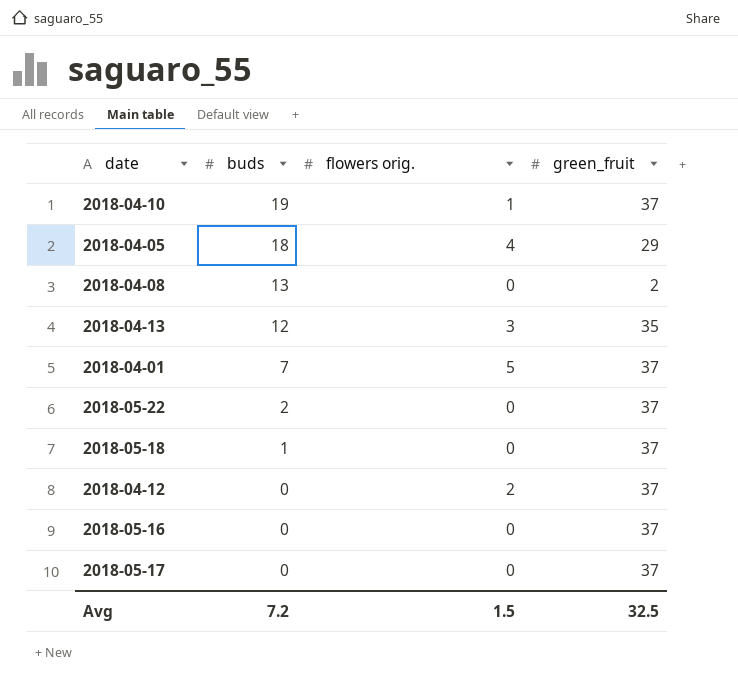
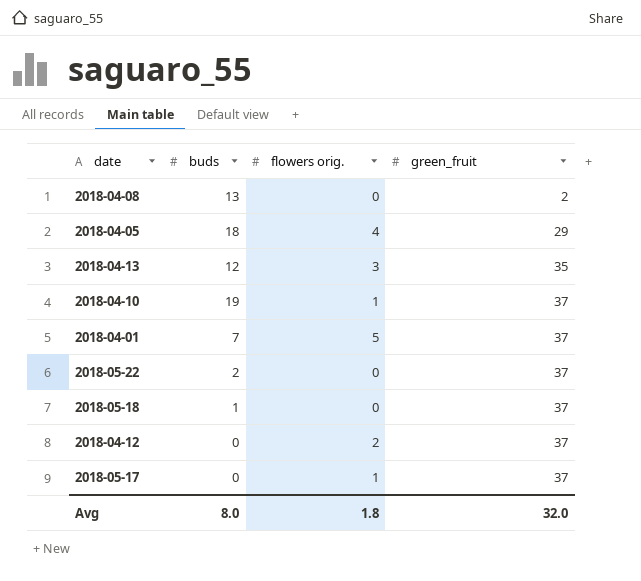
row order: buds descending -> green_fruit ascending
row 2018-05-16: 0 | 0 | 37 -> none
2018-05-17 | flowers orig.: 0 -> 1
Avg | buds: 7.2 -> 8.0
Avg | flowers orig.: 1.5 -> 1.8
Avg | green_fruit: 32.5 -> 32.0

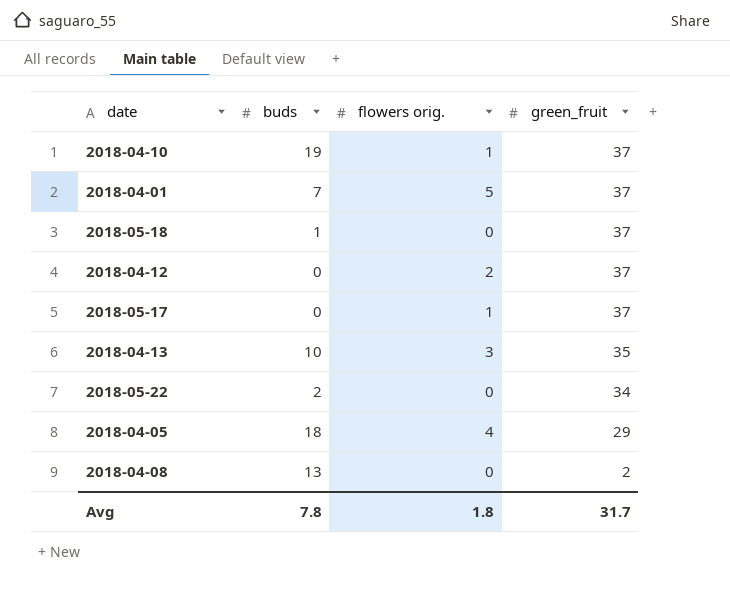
row order: green_fruit ascending -> green_fruit descending
2018-04-13 | buds: 12 -> 10
2018-05-22 | green_fruit: 37 -> 34
Avg | buds: 8.0 -> 7.8
Avg | green_fruit: 32.0 -> 31.7

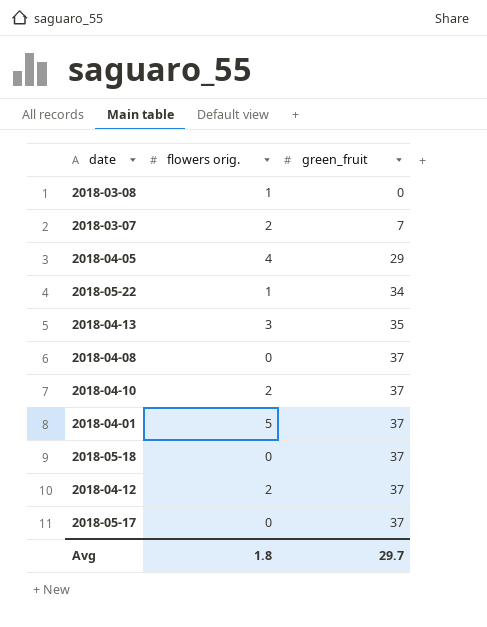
row order: green_fruit descending -> green_fruit ascending
column buds | position: 2 -> none
row 2018-03-08: none -> 1 | 0
row 2018-03-07: none -> 2 | 7
2018-05-22 | flowers orig.: 0 -> 1
2018-04-08 | green_fruit: 2 -> 37
2018-04-10 | flowers orig.: 1 -> 2
2018-05-17 | flowers orig.: 1 -> 0
Avg | green_fruit: 31.7 -> 29.7

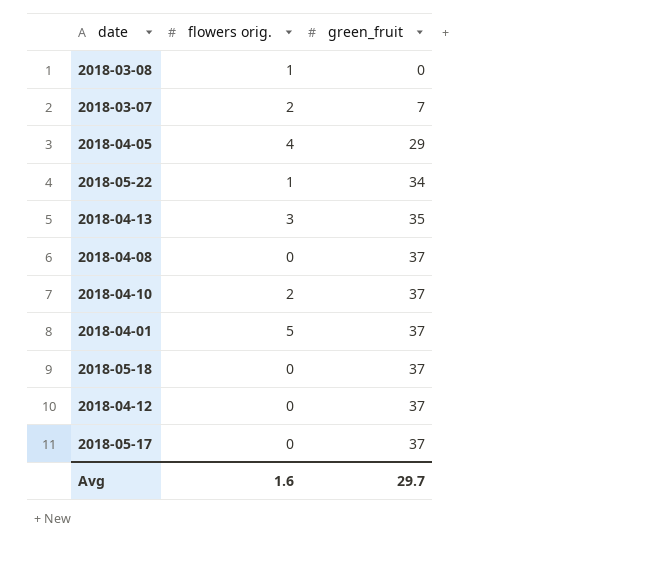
2018-04-12 | flowers orig.: 2 -> 0
Avg | flowers orig.: 1.8 -> 1.6

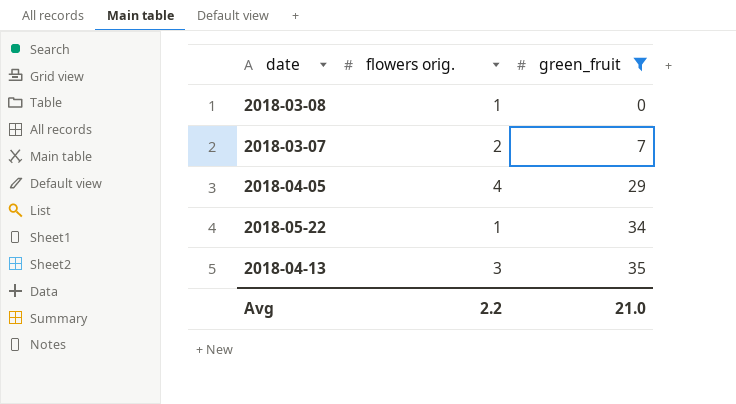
filter: none -> green_fruit != 37
Avg | flowers orig.: 1.6 -> 2.2
Avg | green_fruit: 29.7 -> 21.0

